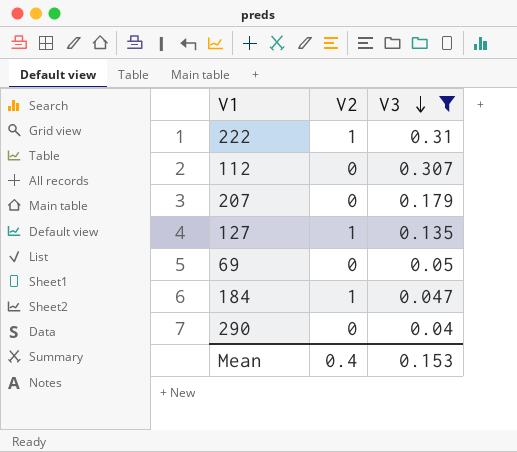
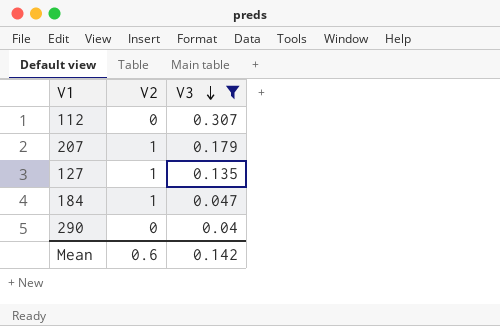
row 222: 1 | 0.31 -> none
row 69: 0 | 0.05 -> none
207 | V2: 0 -> 1
Mean | V2: 0.4 -> 0.6
Mean | V3: 0.153 -> 0.142

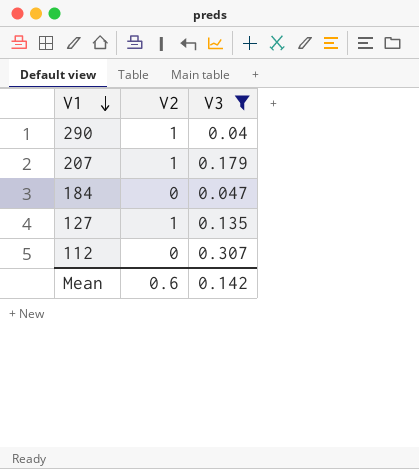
row order: V3 descending -> V1 descending
290 | V2: 0 -> 1
184 | V2: 1 -> 0

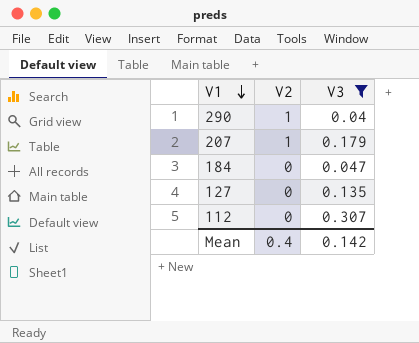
127 | V2: 1 -> 0
Mean | V2: 0.6 -> 0.4

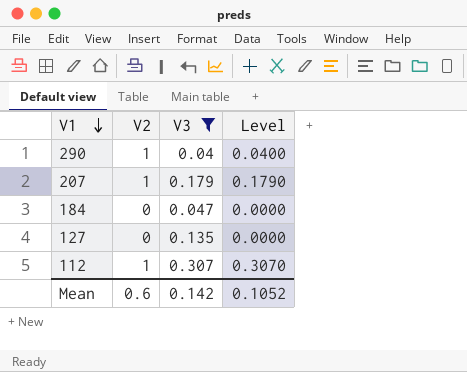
column Level | formula: none -> [V2] * [V3]
112 | V2: 0 -> 1
Mean | V2: 0.4 -> 0.6

